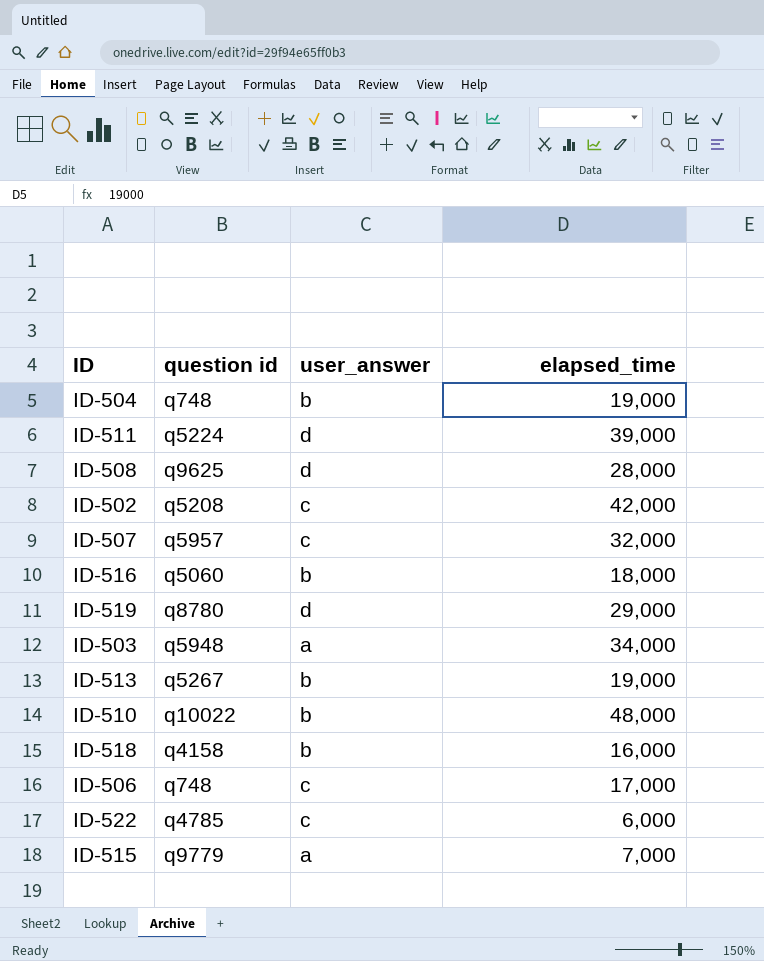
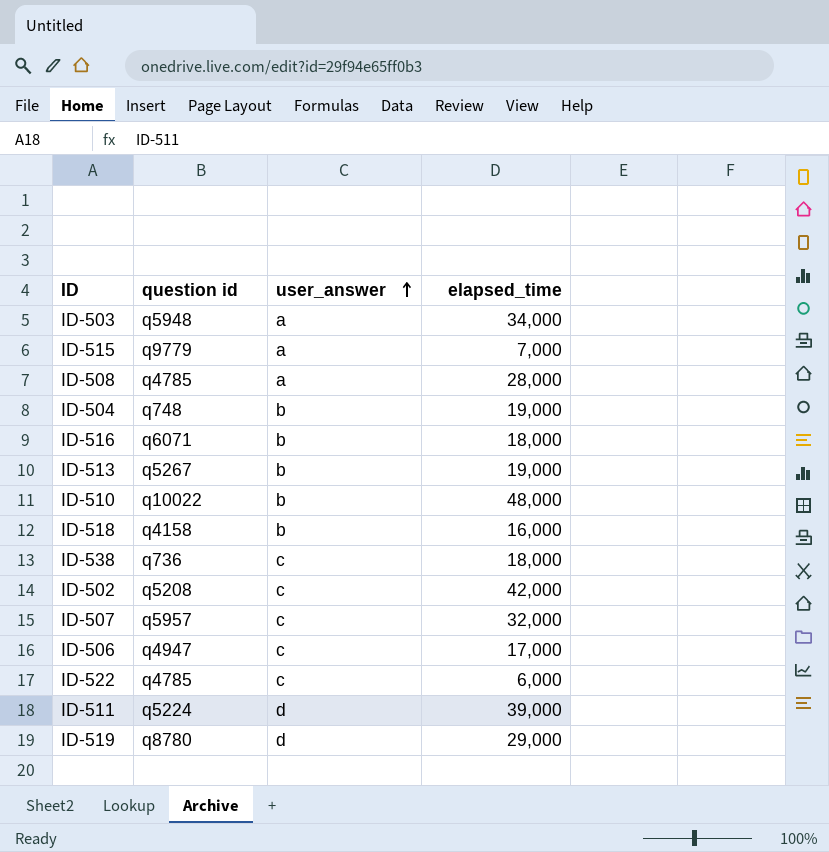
row order: none -> user_answer ascending
ID-508 | question id: q9625 -> q4785
ID-508 | user_answer: d -> a
ID-516 | question id: q5060 -> q6071
row ID-538: none -> q736 | c | 18,000
ID-506 | question id: q748 -> q4947

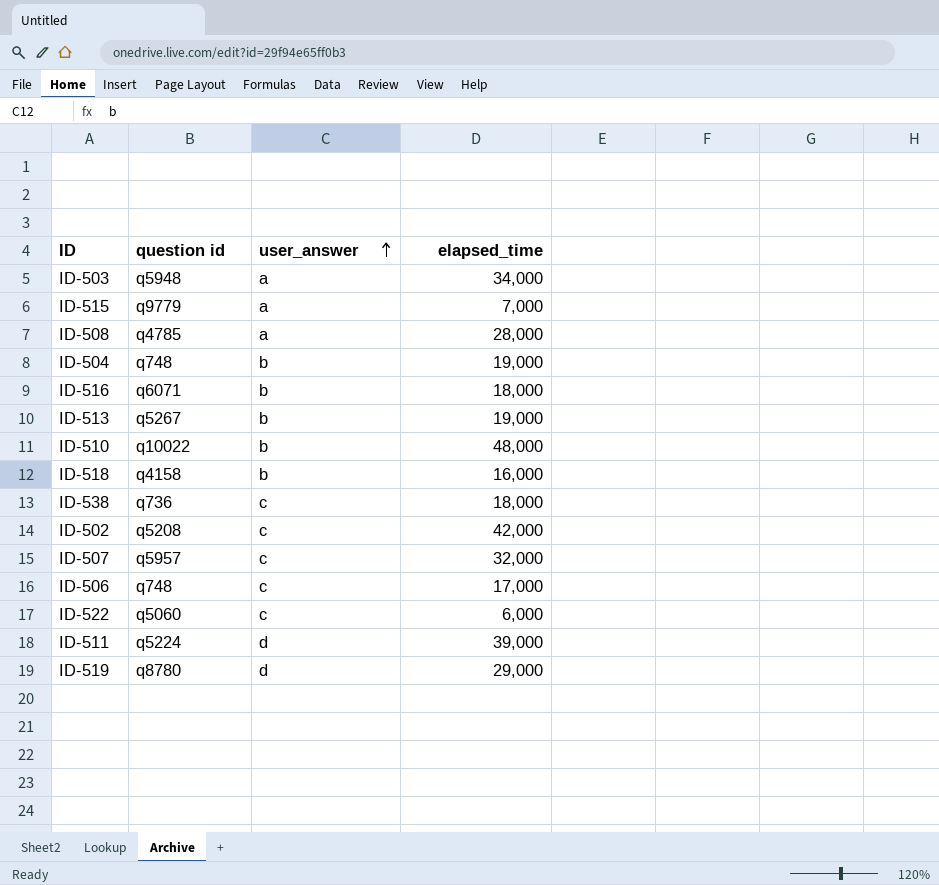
ID-506 | question id: q4947 -> q748
ID-522 | question id: q4785 -> q5060

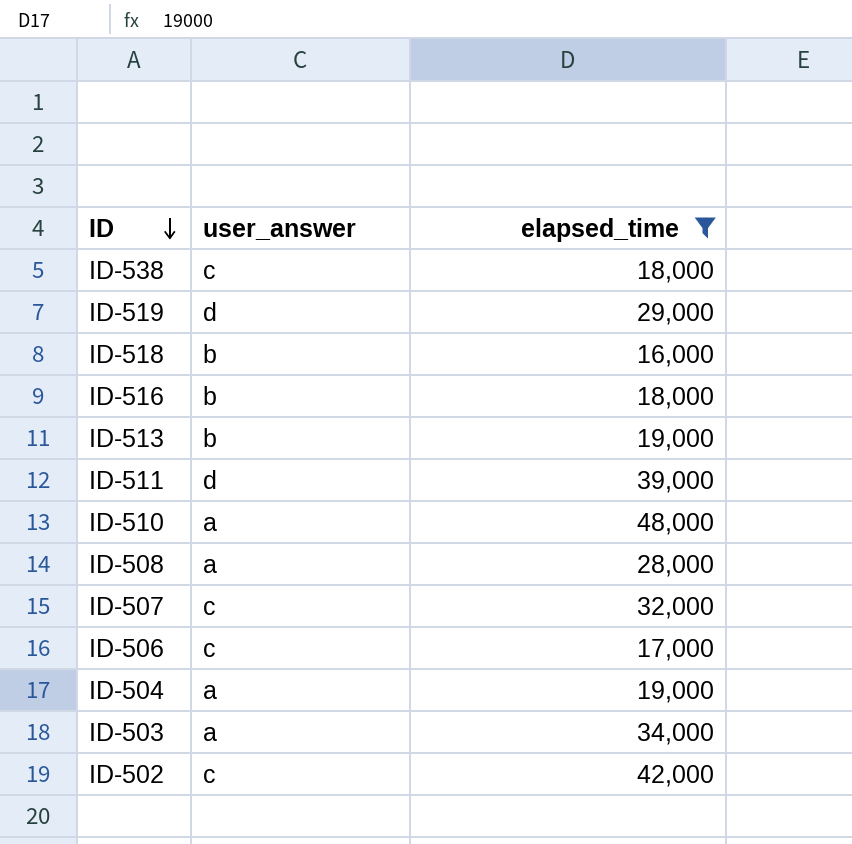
filter: none -> elapsed_time >= 16,000
row order: user_answer ascending -> ID descending
column question id | position: 2 -> none
ID-510 | user_answer: b -> a
ID-504 | user_answer: b -> a

